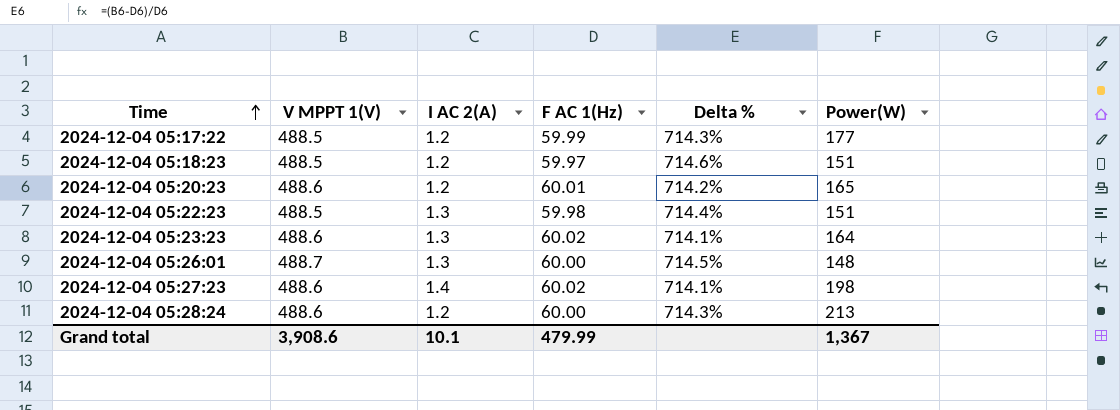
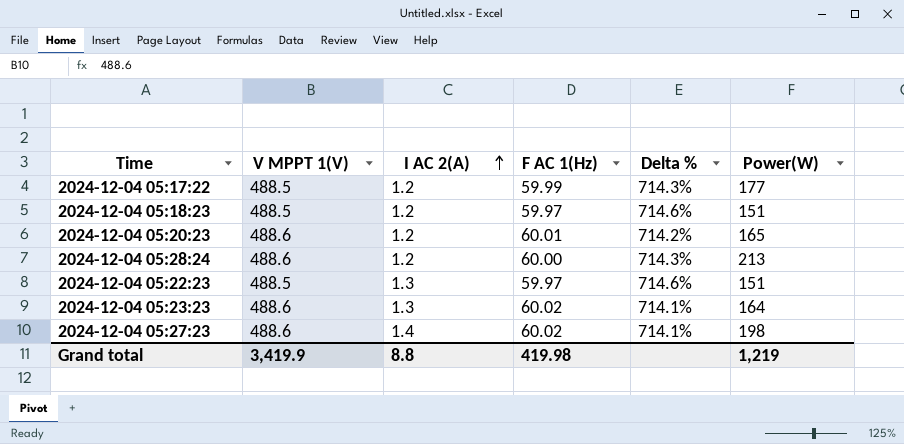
row order: Time ascending -> I AC 2(A) ascending
row 2024-12-04 05:26:01: 488.7 | 1.3 | 60.00 | 714.5% | 148 -> none
2024-12-04 05:22:23 | F AC 1(Hz): 59.98 -> 59.97
2024-12-04 05:22:23 | Delta %: 714.4% -> 714.6%
Grand total | V MPPT 1(V): 3,908.6 -> 3,419.9
Grand total | I AC 2(A): 10.1 -> 8.8
Grand total | F AC 1(Hz): 479.99 -> 419.98
Grand total | Power(W): 1,367 -> 1,219

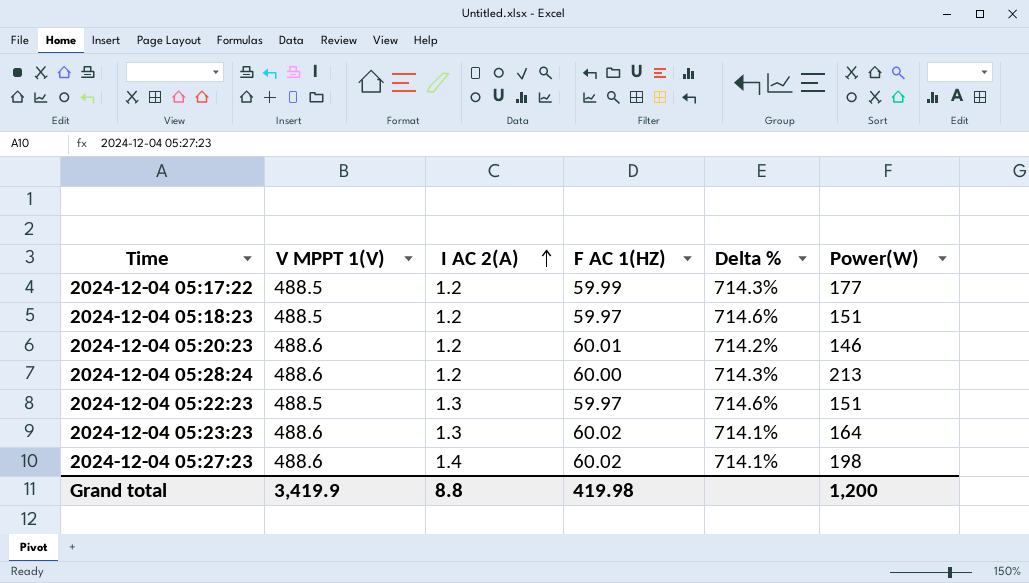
column name: F AC 1(Hz) -> F AC 1(HZ)
2024-12-04 05:20:23 | Power(W): 165 -> 146
Grand total | Power(W): 1,219 -> 1,200

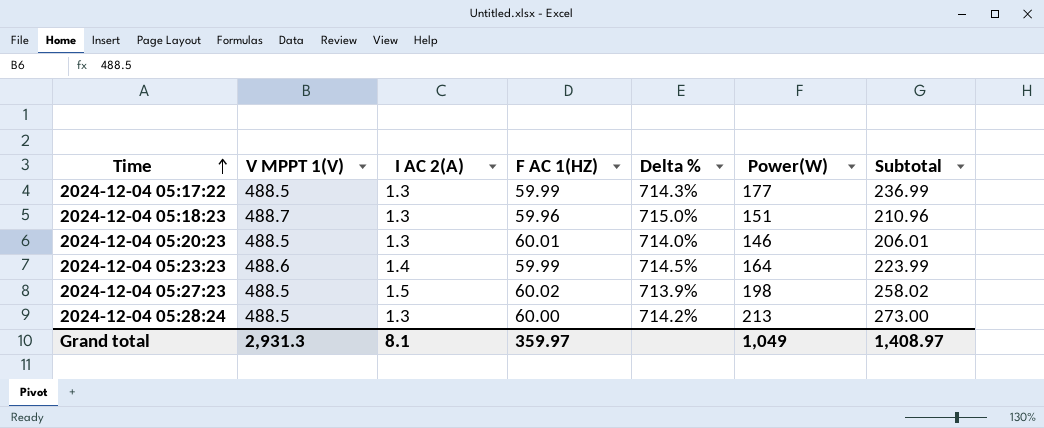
row order: I AC 2(A) ascending -> Time ascending
column Subtotal | formula: none -> [F AC 1(HZ)] + [Power(W)]
row 2024-12-04 05:22:23: 488.5 | 1.3 | 59.97 | 714.6% | 151 -> none
2024-12-04 05:17:22 | I AC 2(A): 1.2 -> 1.3
2024-12-04 05:18:23 | V MPPT 1(V): 488.5 -> 488.7
2024-12-04 05:18:23 | I AC 2(A): 1.2 -> 1.3
2024-12-04 05:18:23 | F AC 1(HZ): 59.97 -> 59.96
2024-12-04 05:18:23 | Delta %: 714.6% -> 715.0%
2024-12-04 05:20:23 | V MPPT 1(V): 488.6 -> 488.5
2024-12-04 05:20:23 | I AC 2(A): 1.2 -> 1.3
2024-12-04 05:20:23 | Delta %: 714.2% -> 714.0%
2024-12-04 05:23:23 | I AC 2(A): 1.3 -> 1.4
2024-12-04 05:23:23 | F AC 1(HZ): 60.02 -> 59.99
2024-12-04 05:23:23 | Delta %: 714.1% -> 714.5%
2024-12-04 05:27:23 | V MPPT 1(V): 488.6 -> 488.5
2024-12-04 05:27:23 | I AC 2(A): 1.4 -> 1.5
2024-12-04 05:27:23 | Delta %: 714.1% -> 713.9%
2024-12-04 05:28:24 | V MPPT 1(V): 488.6 -> 488.5
2024-12-04 05:28:24 | I AC 2(A): 1.2 -> 1.3
2024-12-04 05:28:24 | Delta %: 714.3% -> 714.2%
Grand total | V MPPT 1(V): 3,419.9 -> 2,931.3
Grand total | I AC 2(A): 8.8 -> 8.1
Grand total | F AC 1(HZ): 419.98 -> 359.97
Grand total | Power(W): 1,200 -> 1,049

